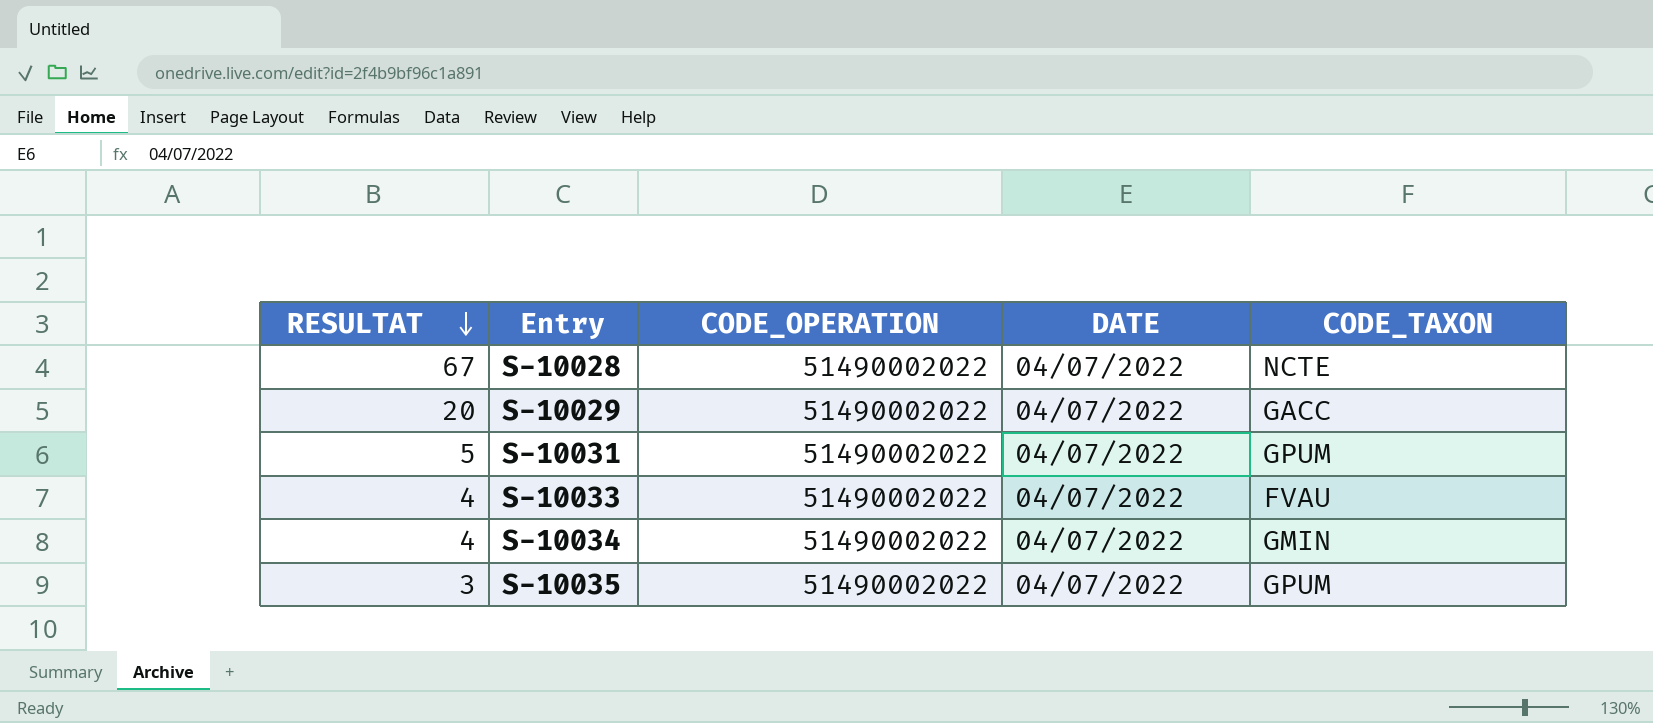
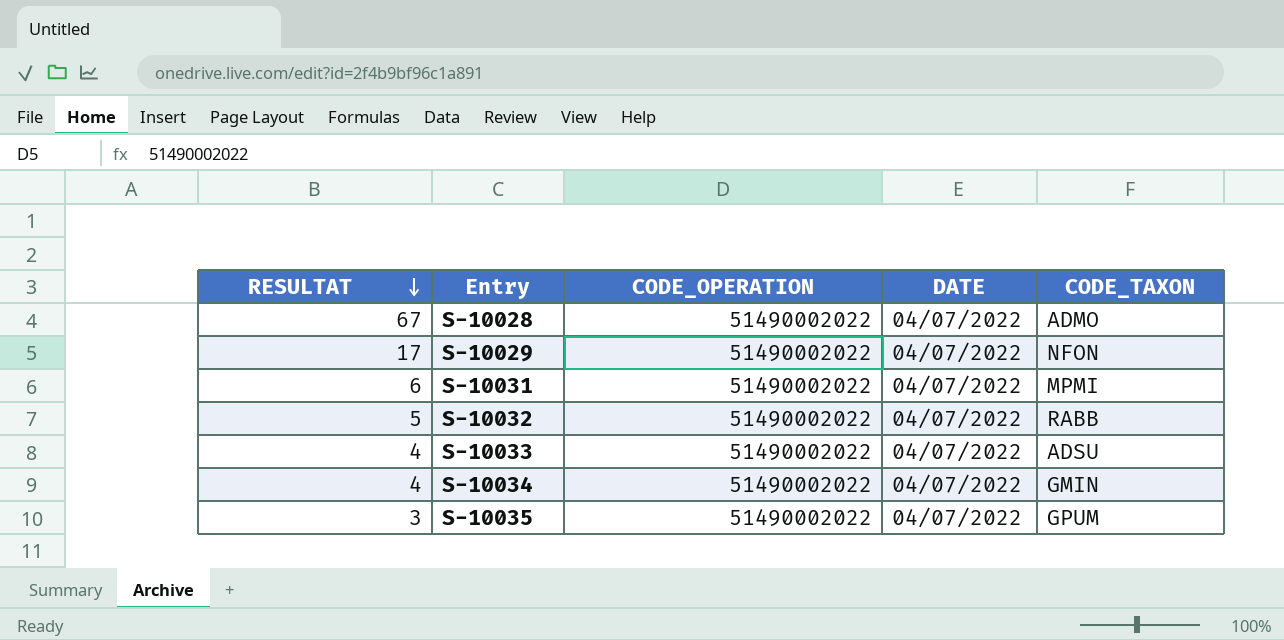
S-10028 | CODE_TAXON: NCTE -> ADMO
S-10029 | RESULTAT: 20 -> 17
S-10029 | CODE_TAXON: GACC -> NFON
S-10031 | RESULTAT: 5 -> 6
S-10031 | CODE_TAXON: GPUM -> MPMI
row S-10032: none -> 5 | 51490002022 | 04/07/2022 | RABB
S-10033 | CODE_TAXON: FVAU -> ADSU

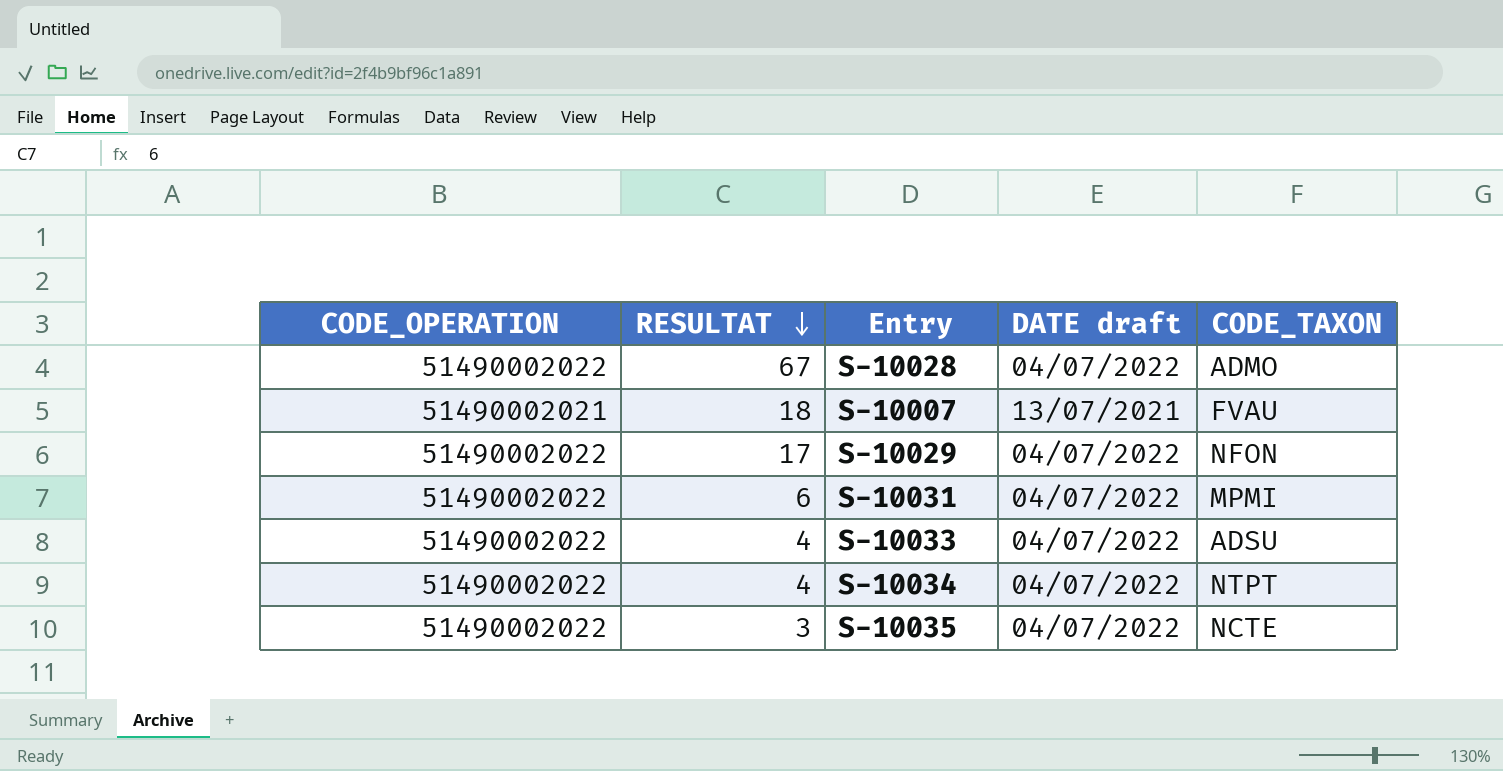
column CODE_OPERATION | position: 3 -> 1
column name: DATE -> DATE draft
row S-10032: 5 | 51490002022 | 04/07/2022 | RABB -> none
row S-10007: none -> 51490002021 | 18 | 13/07/2021 | FVAU
S-10034 | CODE_TAXON: GMIN -> NTPT
S-10035 | CODE_TAXON: GPUM -> NCTE

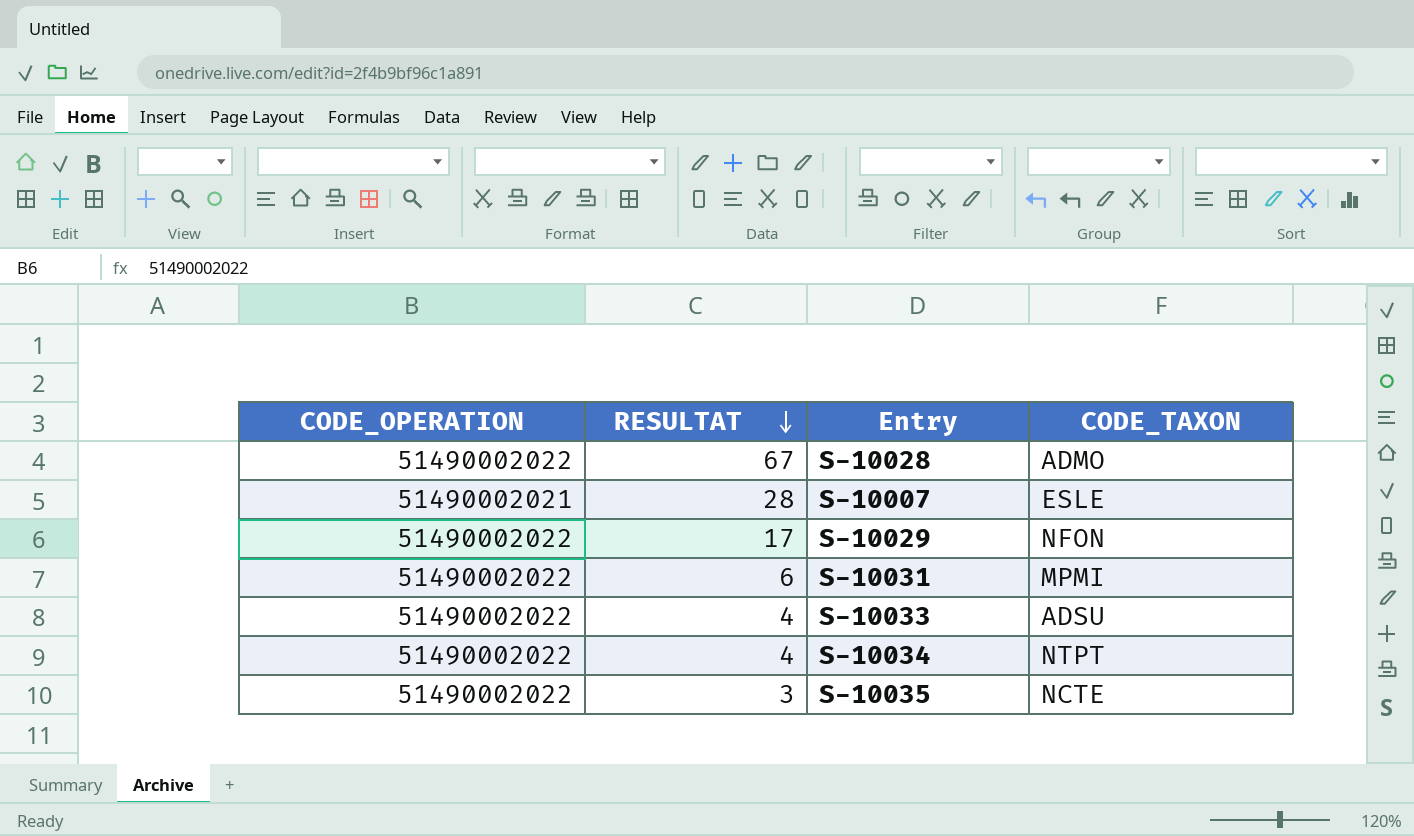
column DATE draft | position: 4 -> none
S-10007 | RESULTAT: 18 -> 28
S-10007 | CODE_TAXON: FVAU -> ESLE

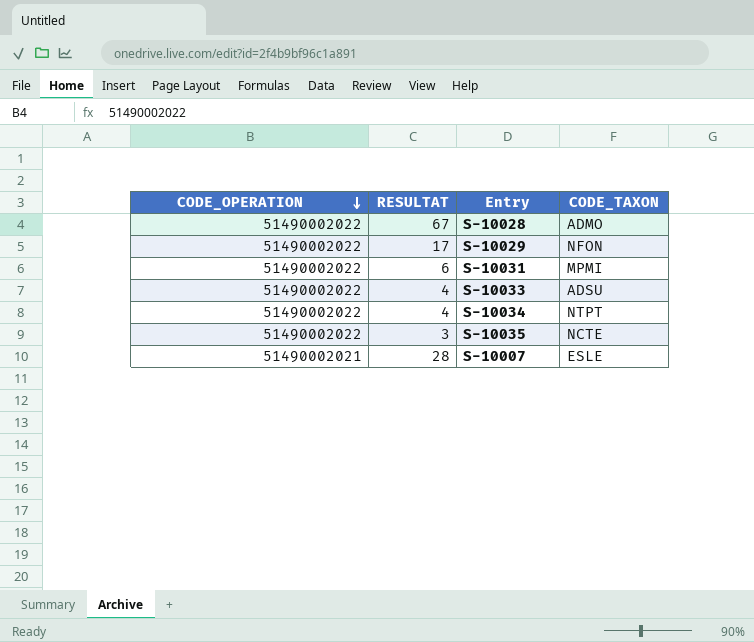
row order: RESULTAT descending -> CODE_OPERATION descending

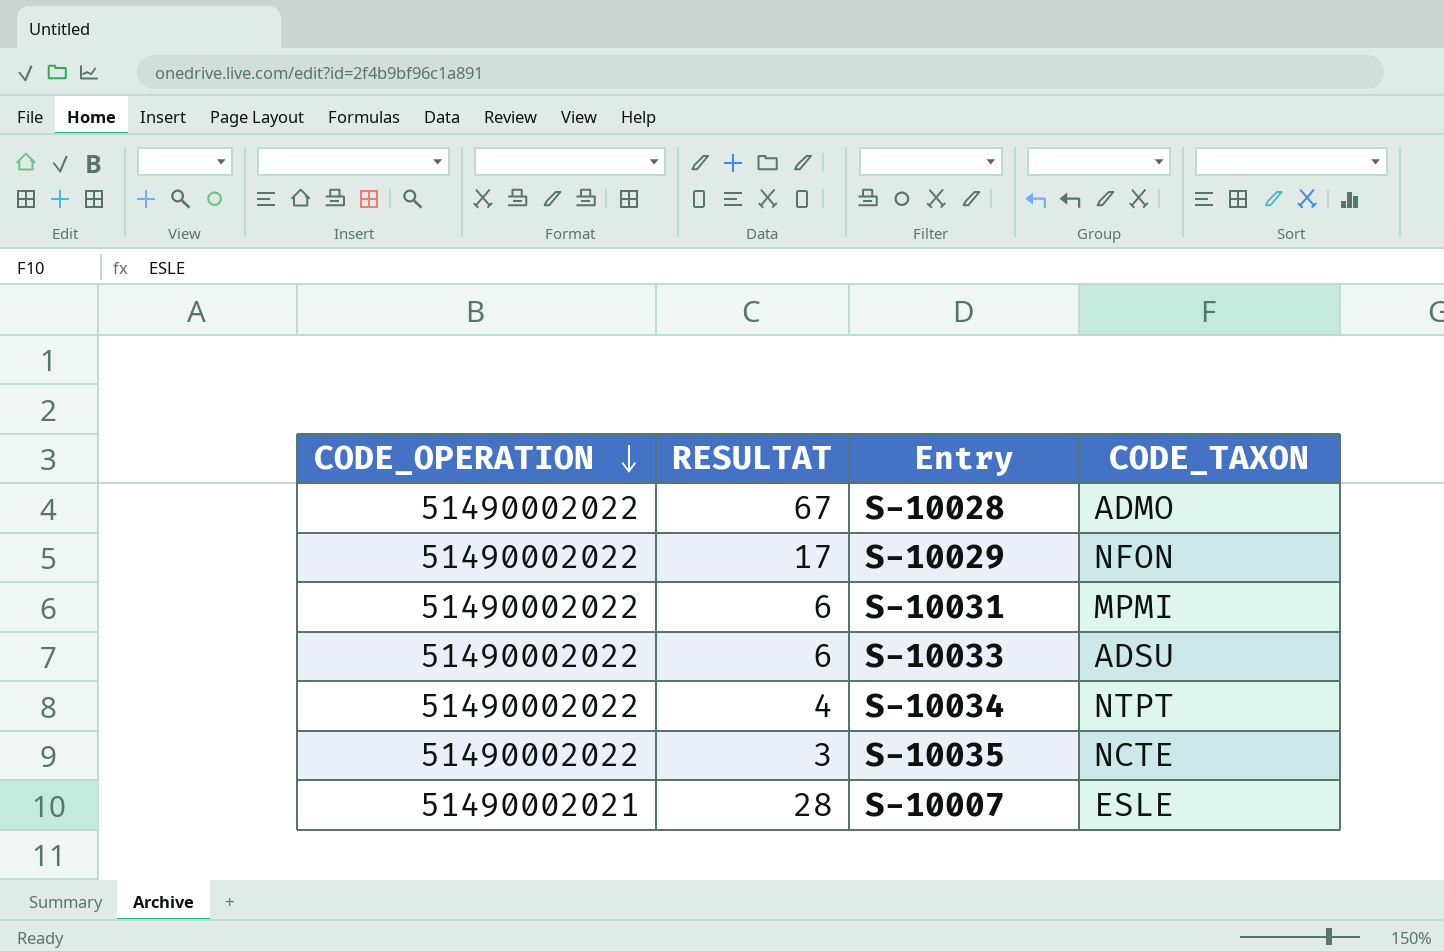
S-10033 | RESULTAT: 4 -> 6

